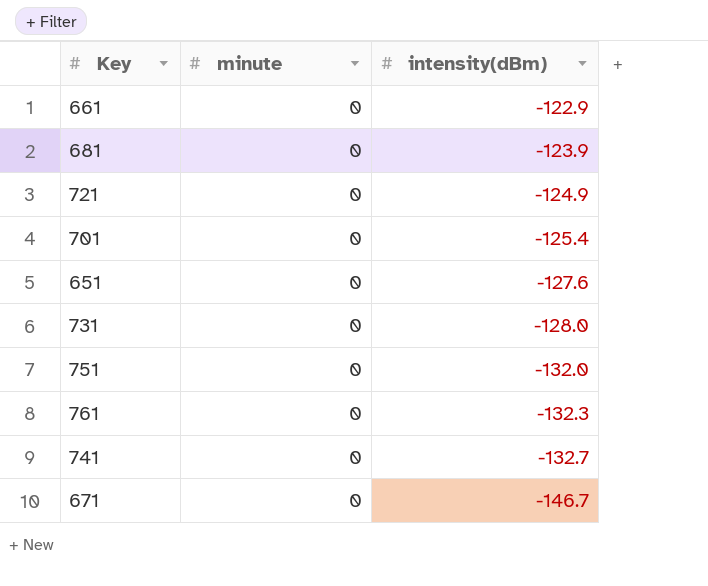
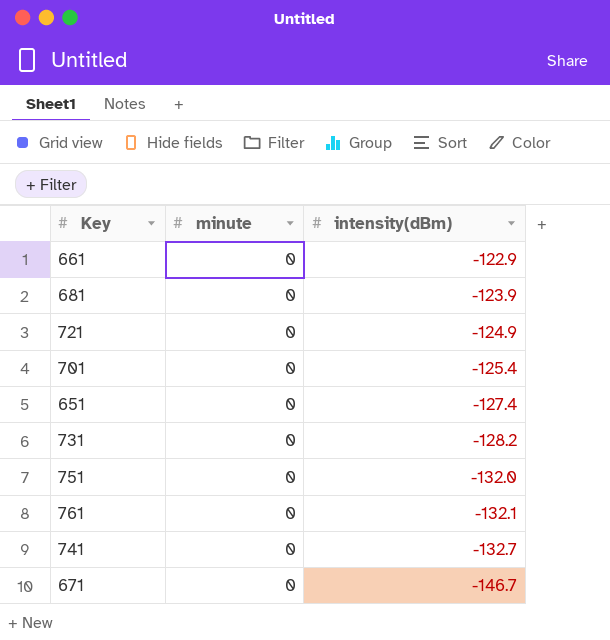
651 | intensity(dBm): -127.6 -> -127.4
731 | intensity(dBm): -128.0 -> -128.2
761 | intensity(dBm): -132.3 -> -132.1

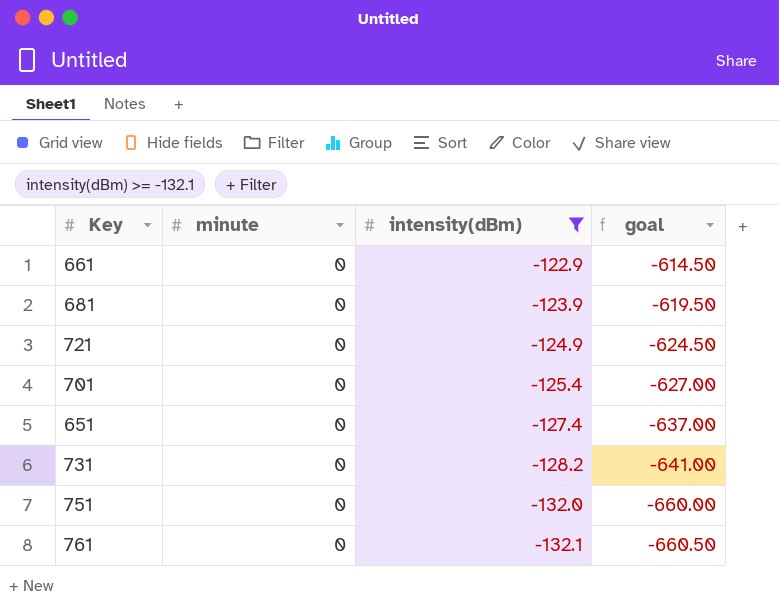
filter: none -> intensity(dBm) >= -132.1
column goal | formula: none -> [intensity(dBm)] * 5

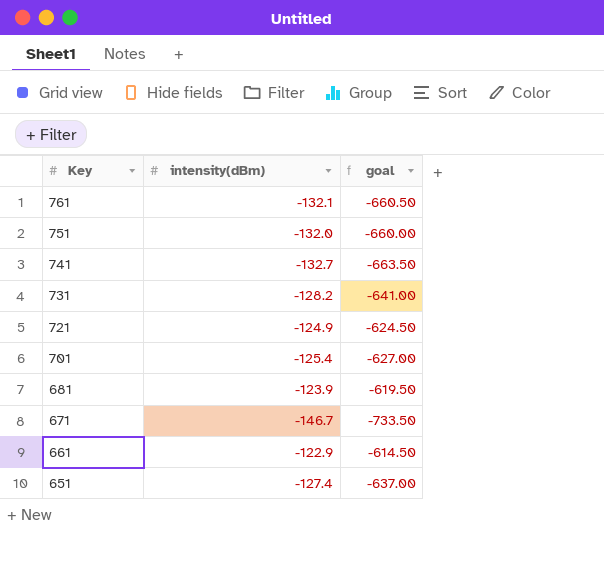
filter: intensity(dBm) >= -132.1 -> none
row order: intensity(dBm) descending -> Key descending
column minute | position: 2 -> none

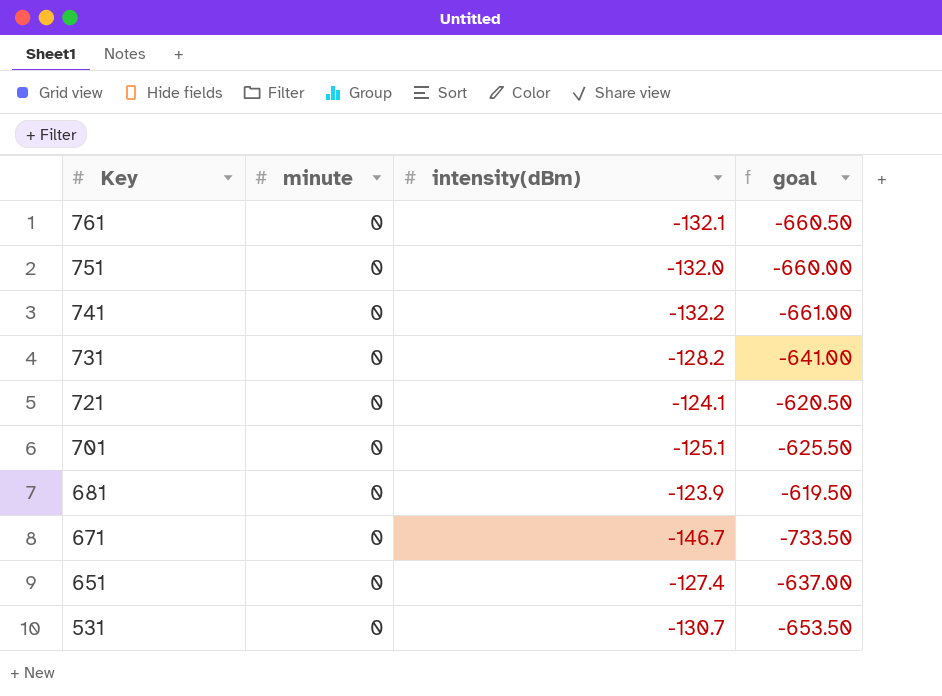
column minute | position: none -> 2
row 661: -122.9 | -614.50 -> none
741 | intensity(dBm): -132.7 -> -132.2
741 | goal: -663.50 -> -661.00
721 | intensity(dBm): -124.9 -> -124.1
721 | goal: -624.50 -> -620.50
701 | intensity(dBm): -125.4 -> -125.1
701 | goal: -627.00 -> -625.50
row 531: none -> 0 | -130.7 | -653.50

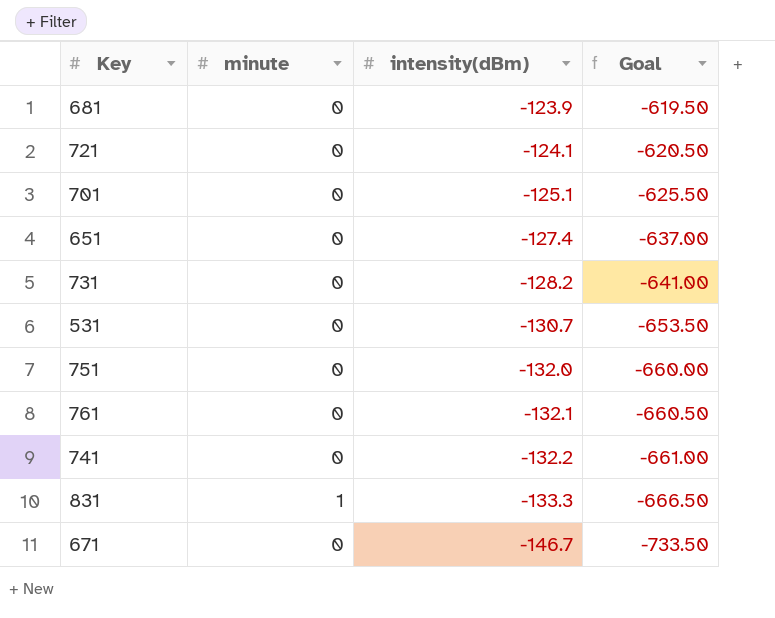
row order: Key descending -> intensity(dBm) descending
column name: goal -> Goal
row 831: none -> 1 | -133.3 | -666.50

